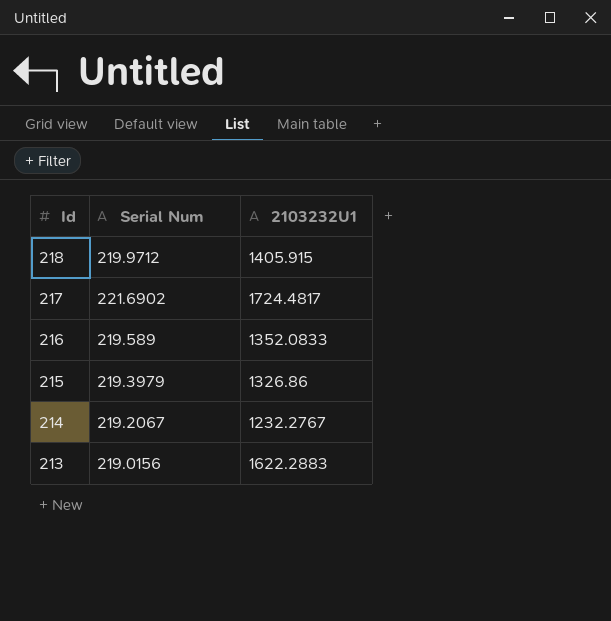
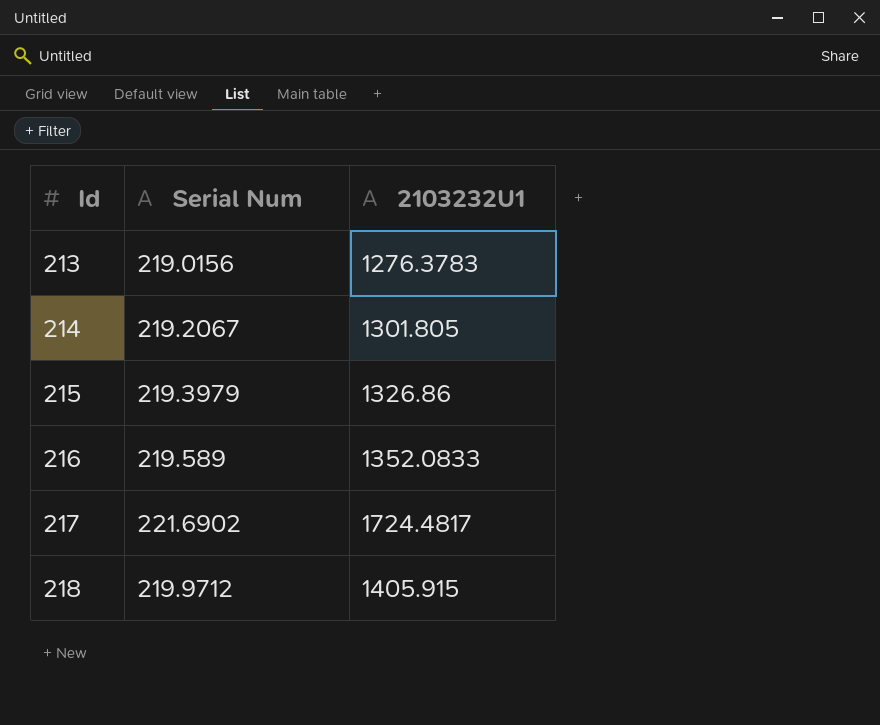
row order: Id descending -> Id ascending
213 | 2103232U1: 1622.2883 -> 1276.3783
214 | 2103232U1: 1232.2767 -> 1301.805

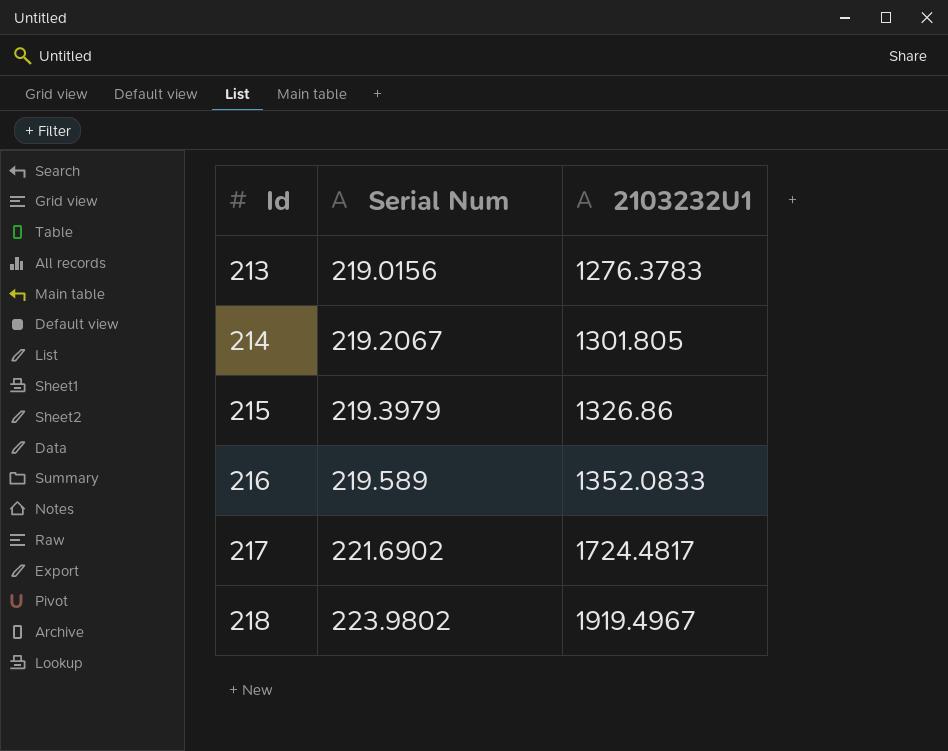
218 | Serial Num: 219.9712 -> 223.9802
218 | 2103232U1: 1405.915 -> 1919.4967

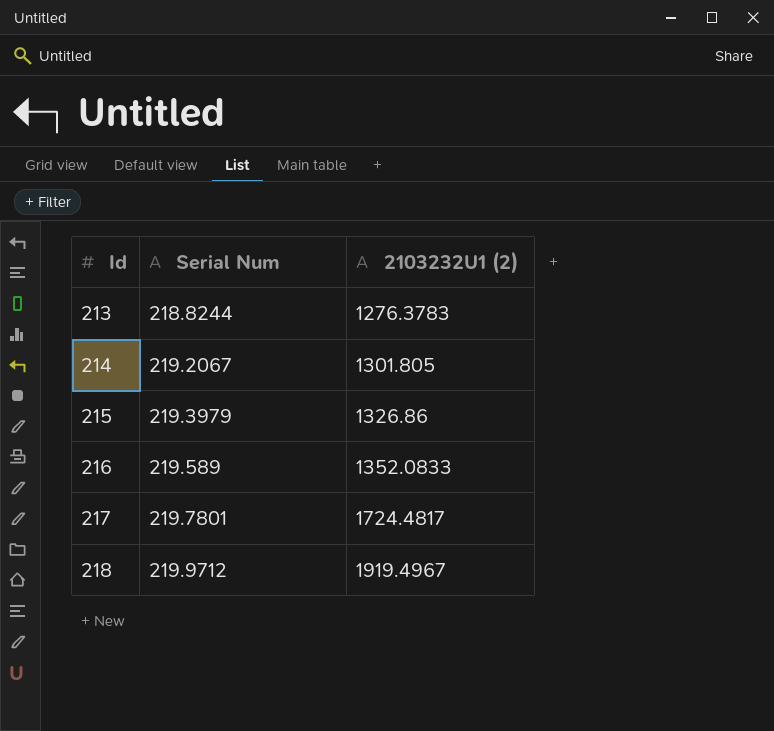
column name: 2103232U1 -> 2103232U1 (2)
213 | Serial Num: 219.0156 -> 218.8244
217 | Serial Num: 221.6902 -> 219.7801
218 | Serial Num: 223.9802 -> 219.9712

